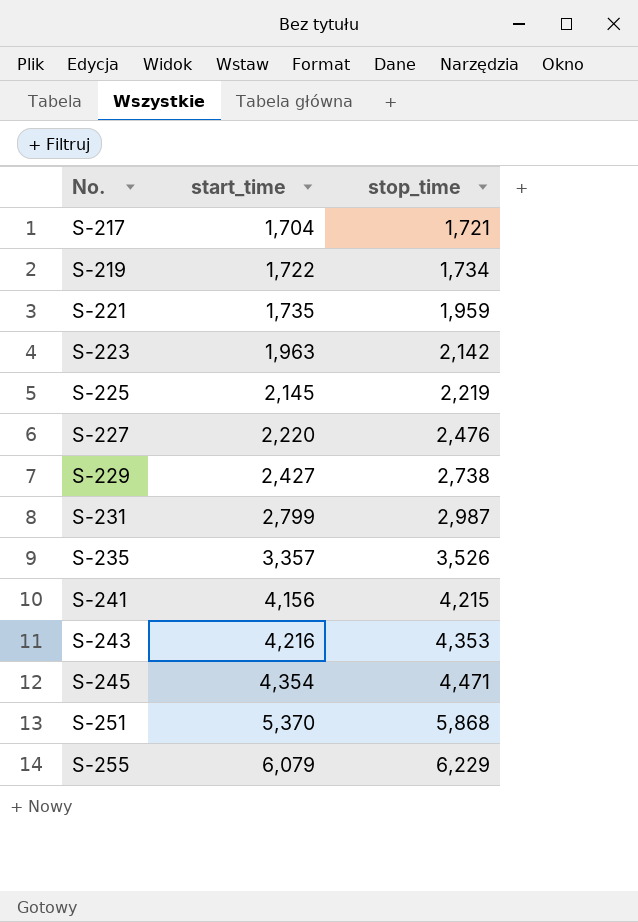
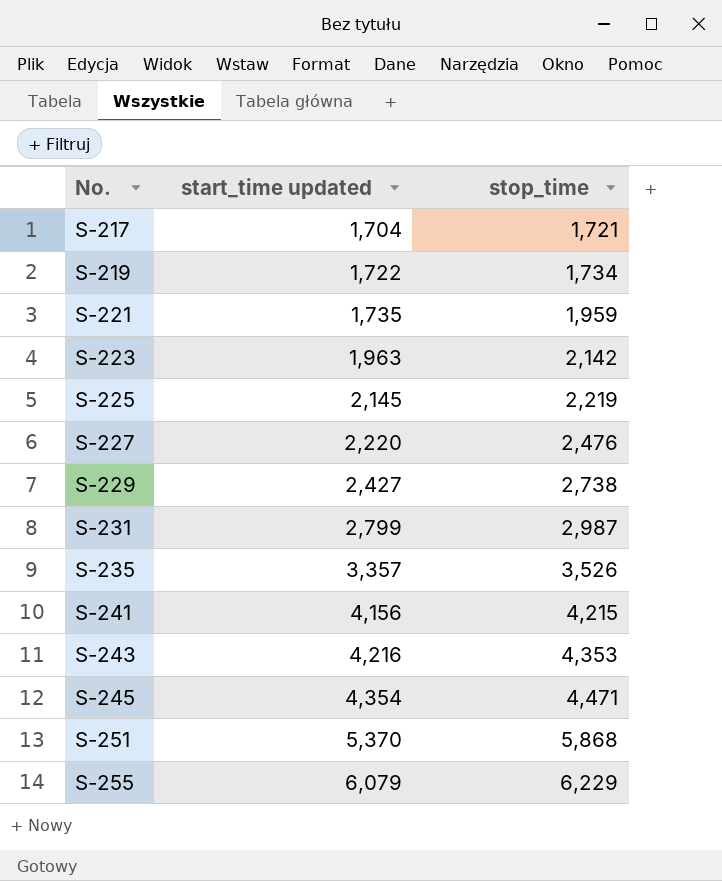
column name: start_time -> start_time updated

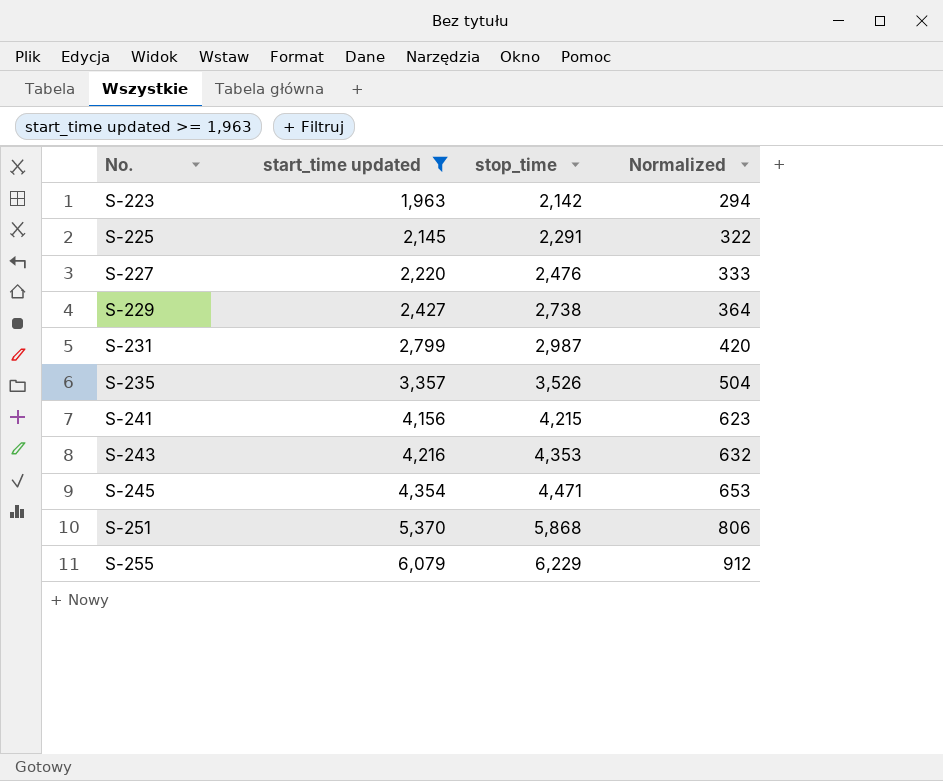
filter: none -> start_time updated >= 1,963
column Normalized | formula: none -> [start_time updated] * 0.15
S-225 | stop_time: 2,219 -> 2,291

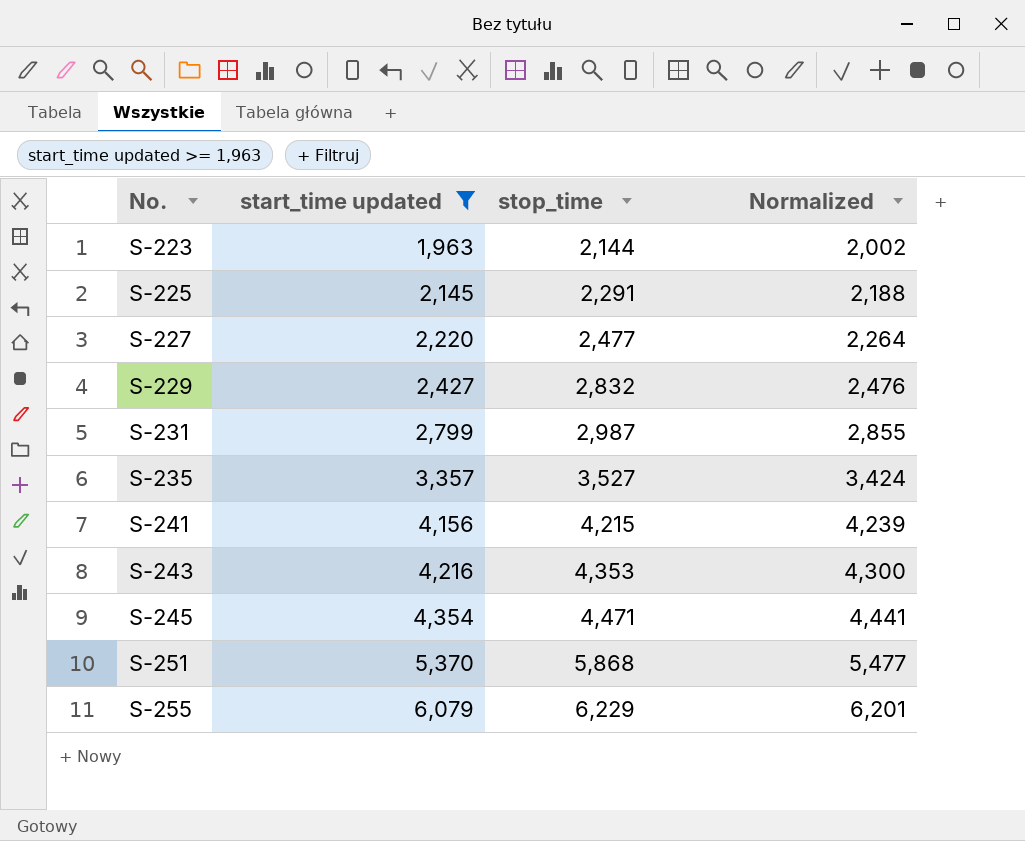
column Normalized | formula: [start_time updated] * 0.15 -> [start_time updated] * 1.02
S-223 | stop_time: 2,142 -> 2,144
S-227 | stop_time: 2,476 -> 2,477
S-229 | stop_time: 2,738 -> 2,832
S-235 | stop_time: 3,526 -> 3,527

